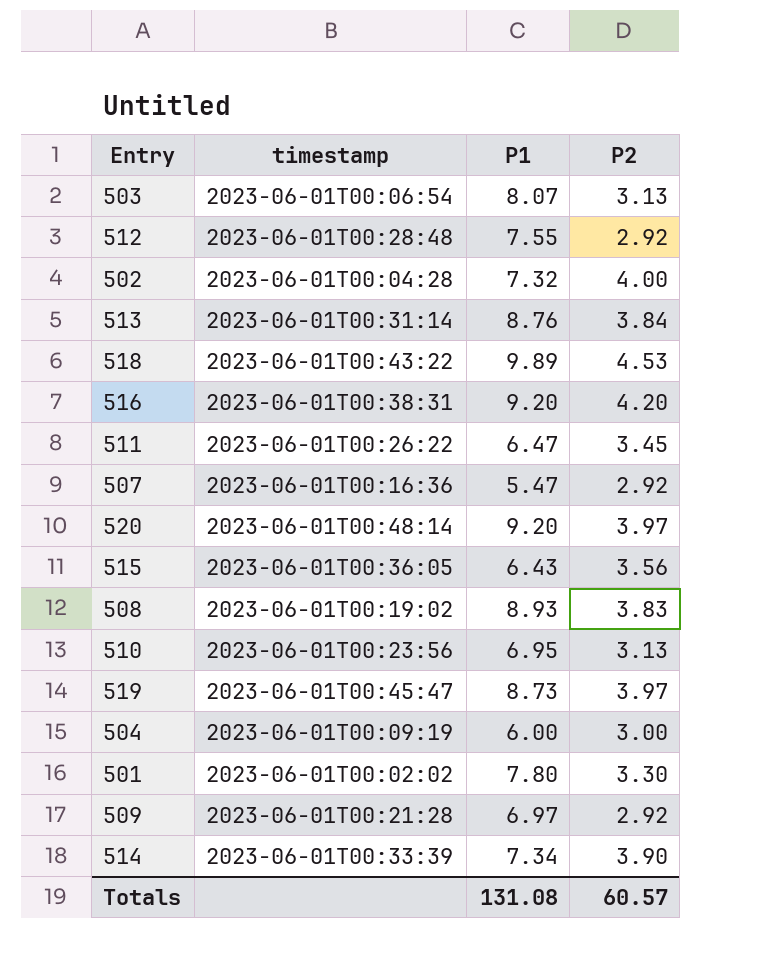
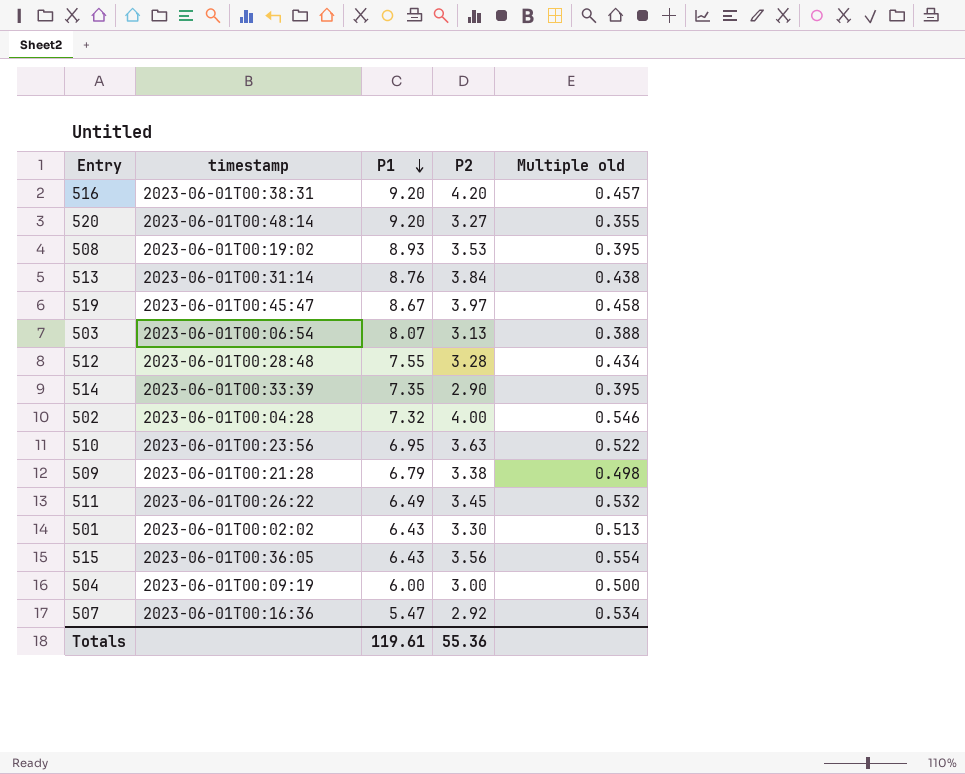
row order: none -> P1 descending
column Multiple old | formula: none -> [P2] / [P1]
row 518: 2023-06-01T00:43:22 | 9.89 | 4.53 -> none
520 | P2: 3.97 -> 3.27
508 | P2: 3.83 -> 3.53
519 | P1: 8.73 -> 8.67
512 | P2: 2.92 -> 3.28
514 | P1: 7.34 -> 7.35
514 | P2: 3.90 -> 2.90
510 | P2: 3.13 -> 3.63
509 | P1: 6.97 -> 6.79
509 | P2: 2.92 -> 3.38
511 | P1: 6.47 -> 6.49
501 | P1: 7.80 -> 6.43
Totals | P1: 131.08 -> 119.61
Totals | P2: 60.57 -> 55.36

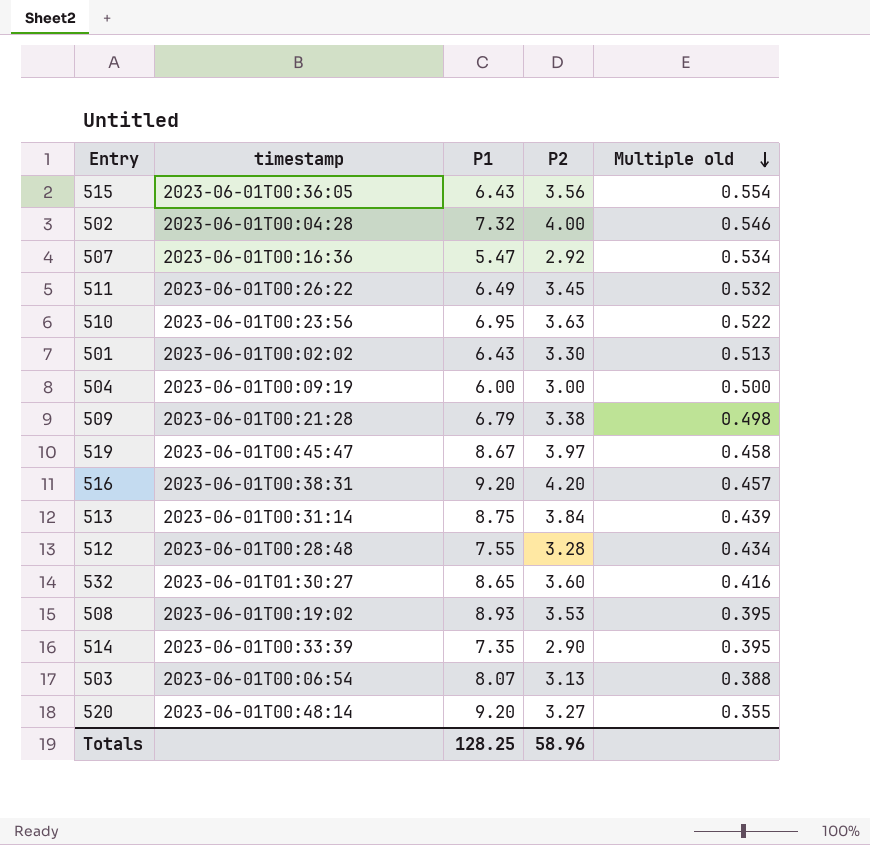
row order: P1 descending -> Multiple old descending
513 | P1: 8.76 -> 8.75
513 | Multiple old: 0.438 -> 0.439
row 532: none -> 2023-06-01T01:30:27 | 8.65 | 3.60 | 0.416
Totals | P1: 119.61 -> 128.25
Totals | P2: 55.36 -> 58.96

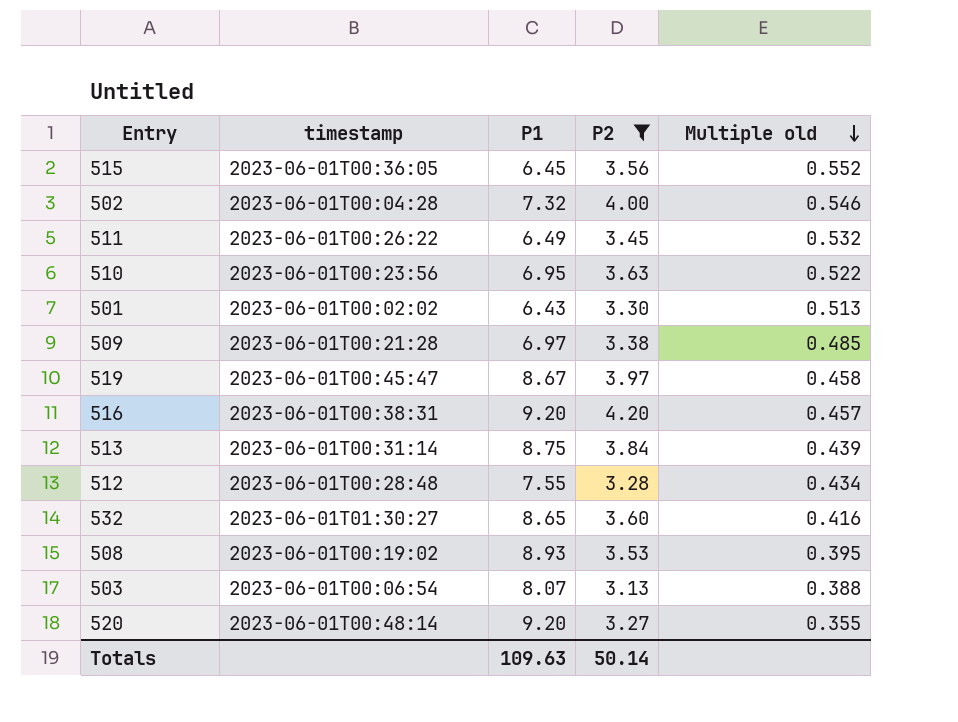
filter: none -> P2 >= 3.13
515 | P1: 6.43 -> 6.45
515 | Multiple old: 0.554 -> 0.552
509 | P1: 6.79 -> 6.97
509 | Multiple old: 0.498 -> 0.485
Totals | P1: 128.25 -> 109.63
Totals | P2: 58.96 -> 50.14

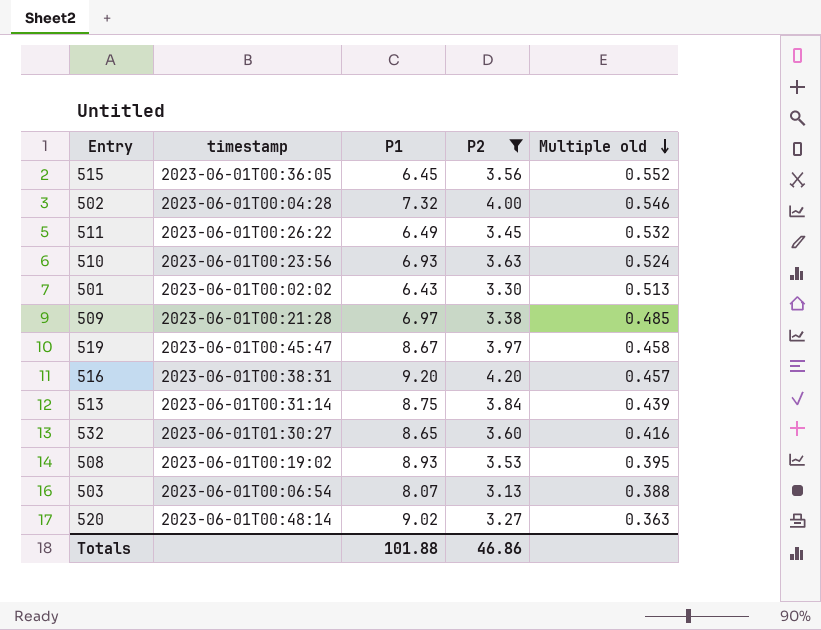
row 512: 2023-06-01T00:28:48 | 7.55 | 3.28 | 0.434 -> none
510 | P1: 6.95 -> 6.93
510 | Multiple old: 0.522 -> 0.524
520 | P1: 9.20 -> 9.02
520 | Multiple old: 0.355 -> 0.363
Totals | P1: 109.63 -> 101.88
Totals | P2: 50.14 -> 46.86

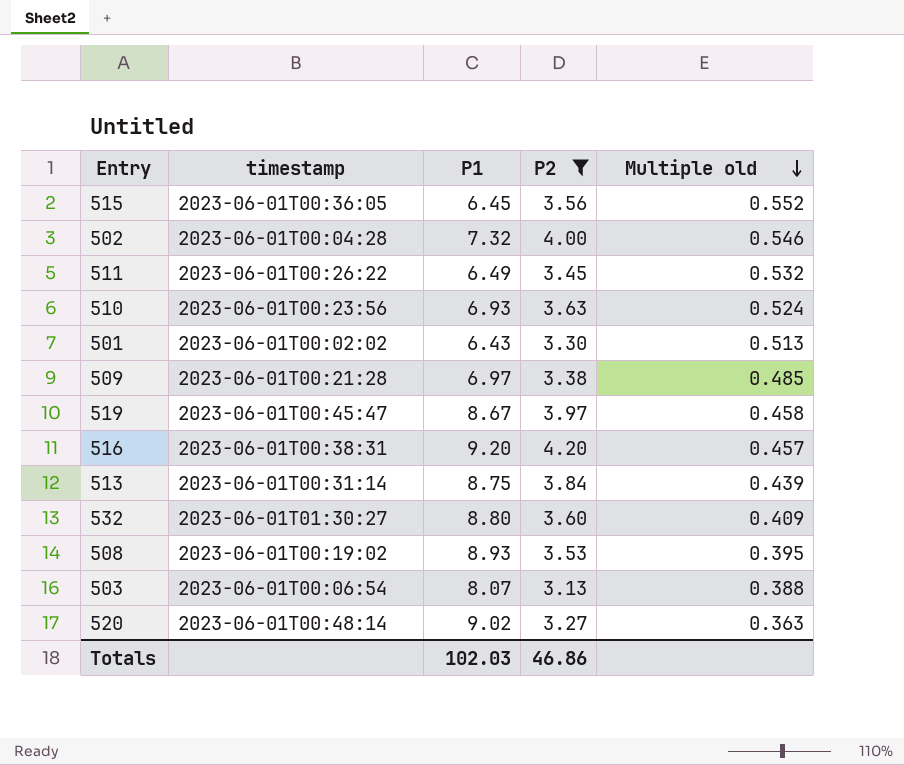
532 | P1: 8.65 -> 8.80
532 | Multiple old: 0.416 -> 0.409
Totals | P1: 101.88 -> 102.03

